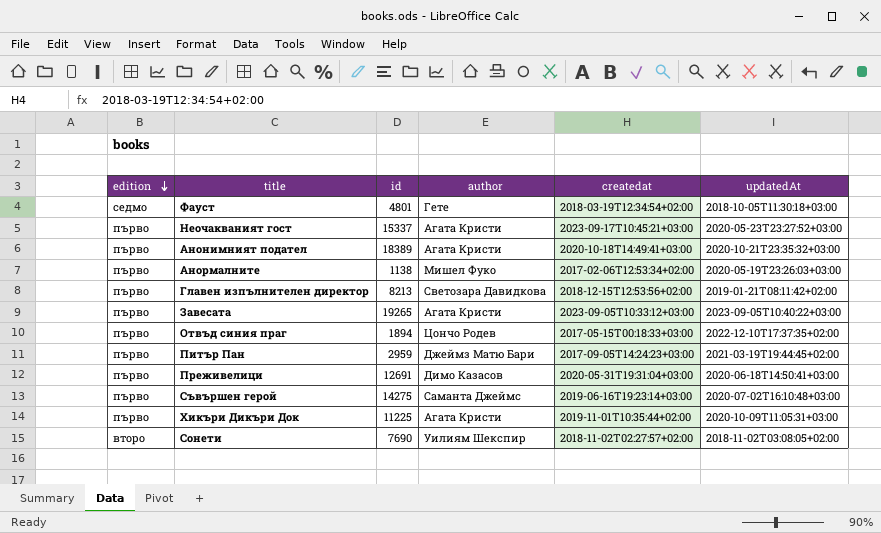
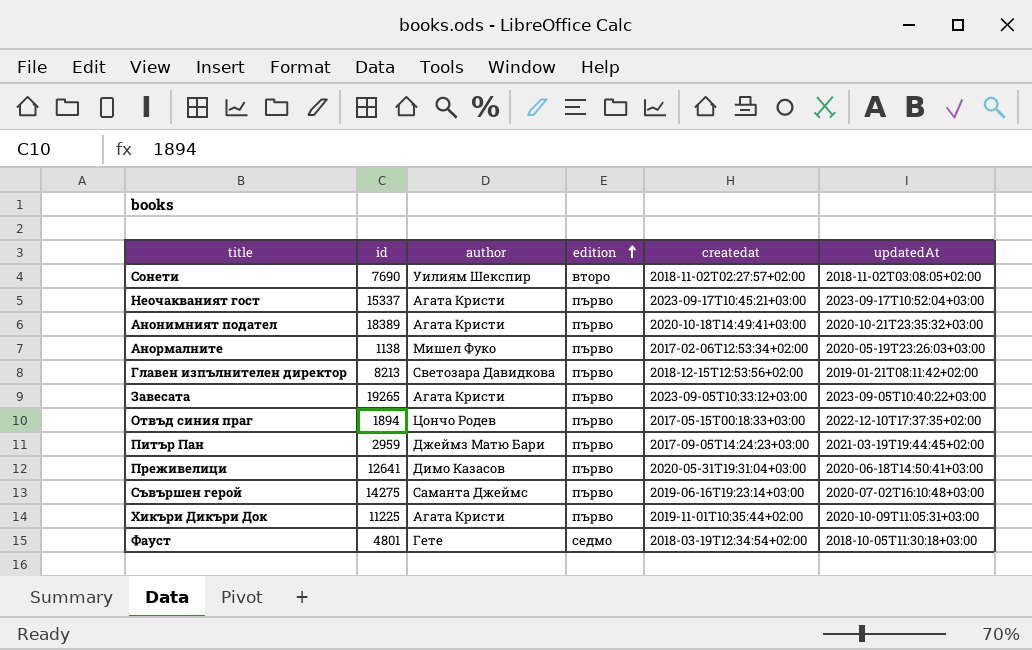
row order: edition descending -> edition ascending
column edition | position: 1 -> 4
Неочакваният гост | updatedAt: 2020-05-23T23:27:52+03:00 -> 2023-09-17T10:52:04+03:00
Преживелици | id: 12691 -> 12641

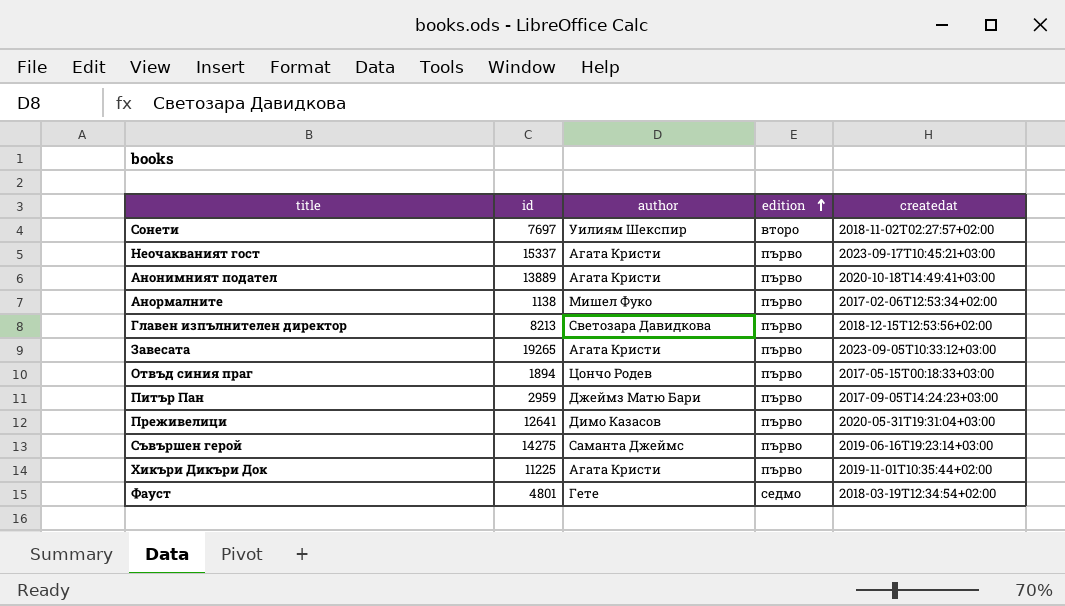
column updatedAt | position: 6 -> none
Сонети | id: 7690 -> 7697
Анонимният подател | id: 18389 -> 13889

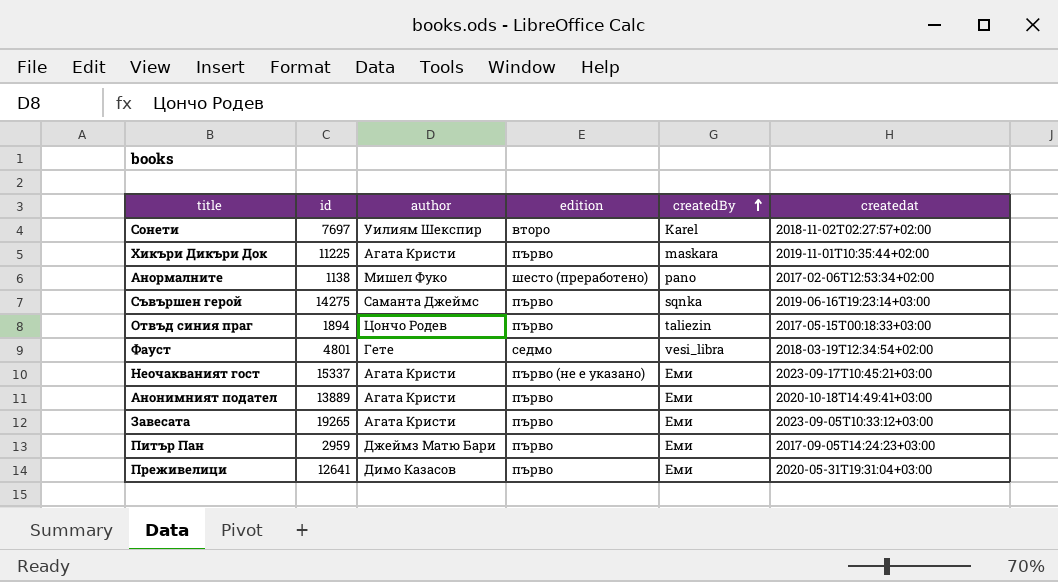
row order: edition ascending -> createdBy ascending
column createdBy | position: none -> 5
row Главен изпълнителен директор: 8213 | Светозара Давидкова | първо | 2018-12-15T12:53:56+02:00 -> none
Анормалните | edition: първо -> шесто (преработено)
Неочакваният гост | edition: първо -> първо (не е указано)

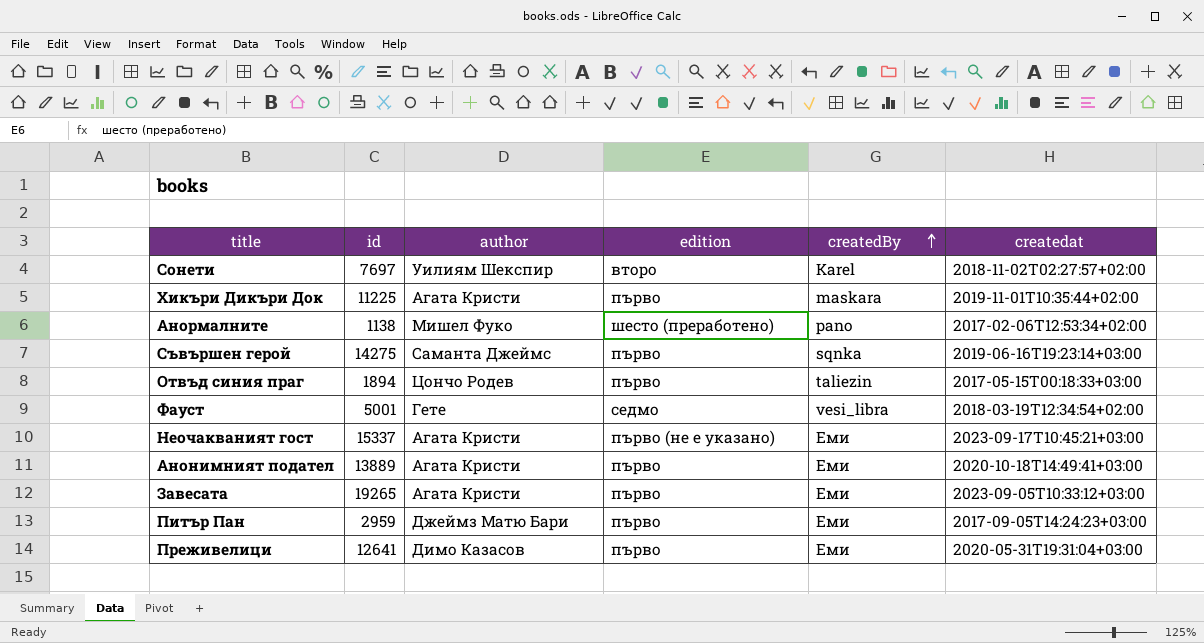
Фауст | id: 4801 -> 5001

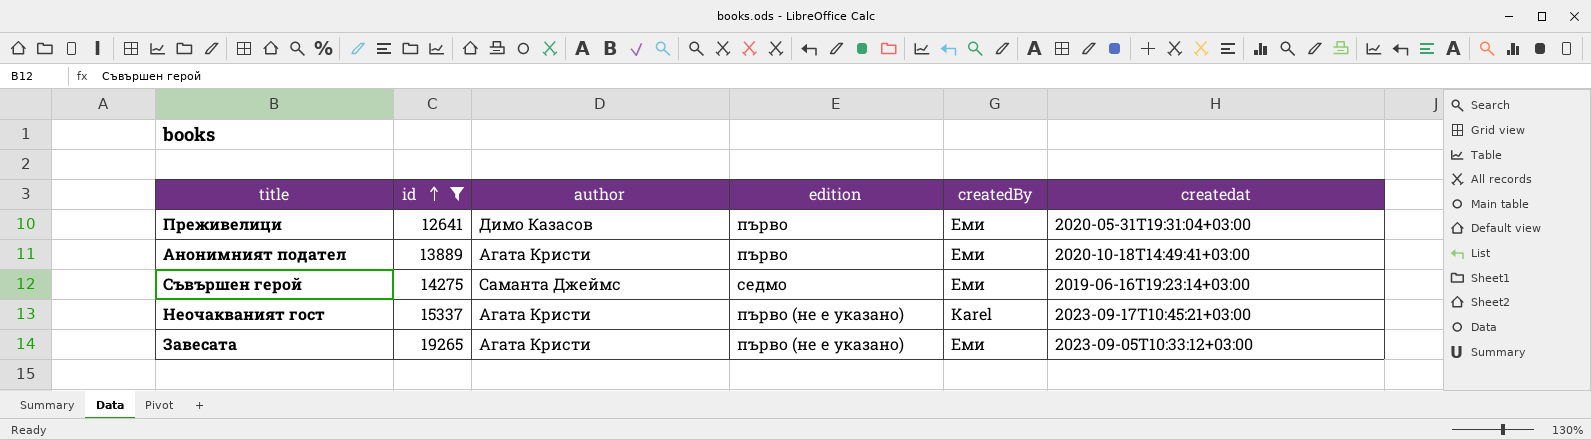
filter: none -> id >= 12641
row order: createdBy ascending -> id ascending
Съвършен герой | edition: първо -> седмо
Съвършен герой | createdBy: sqnka -> Еми
Неочакваният гост | createdBy: Еми -> Karel
Завесата | edition: първо -> първо (не е указано)

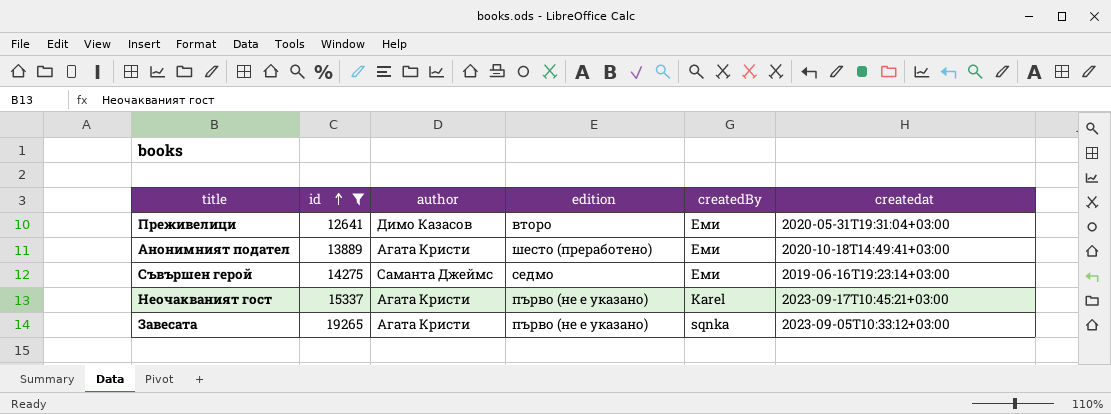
Преживелици | edition: първо -> второ
Анонимният подател | edition: първо -> шесто (преработено)
Завесата | createdBy: Еми -> sqnka

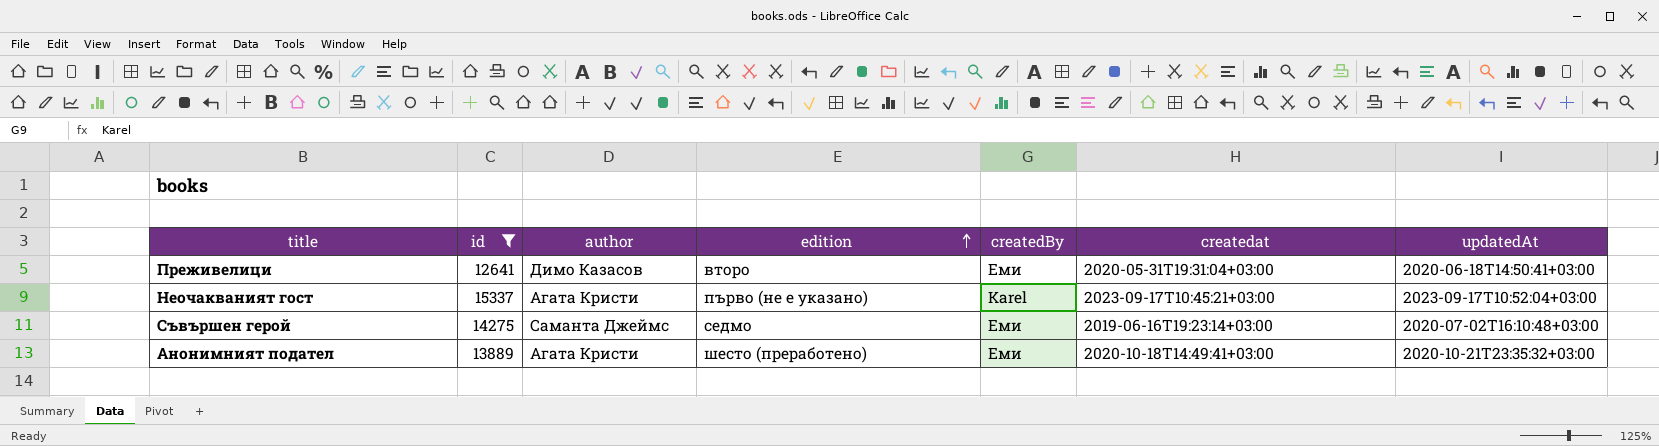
row order: id ascending -> edition ascending
column updatedAt | position: none -> 7
row Завесата: 19265 | Агата Кристи | първо (не е указано) | sqnka | 2023-09-05T10:33:12+03:00 -> none

